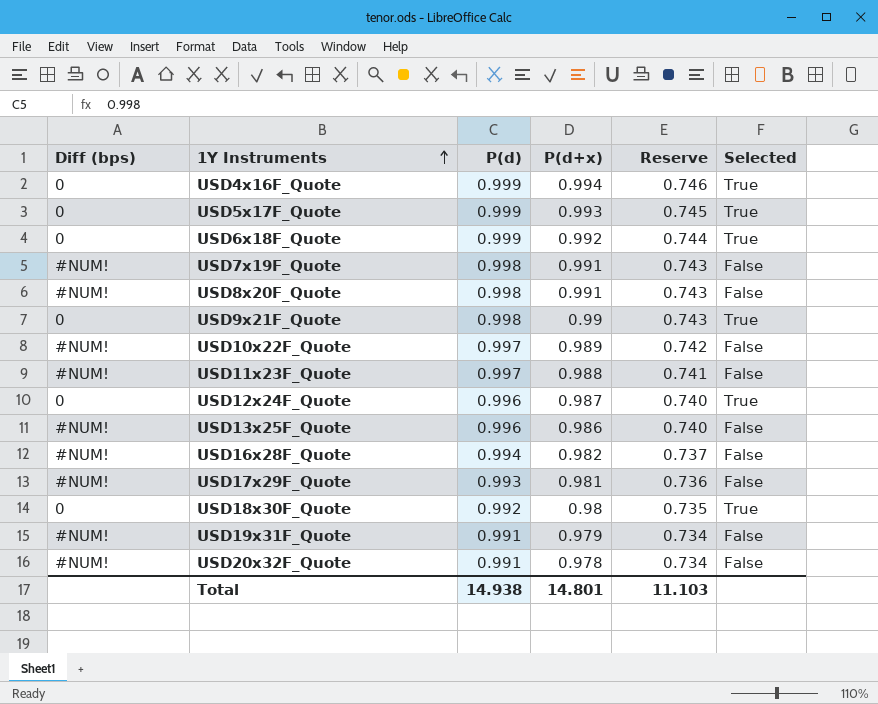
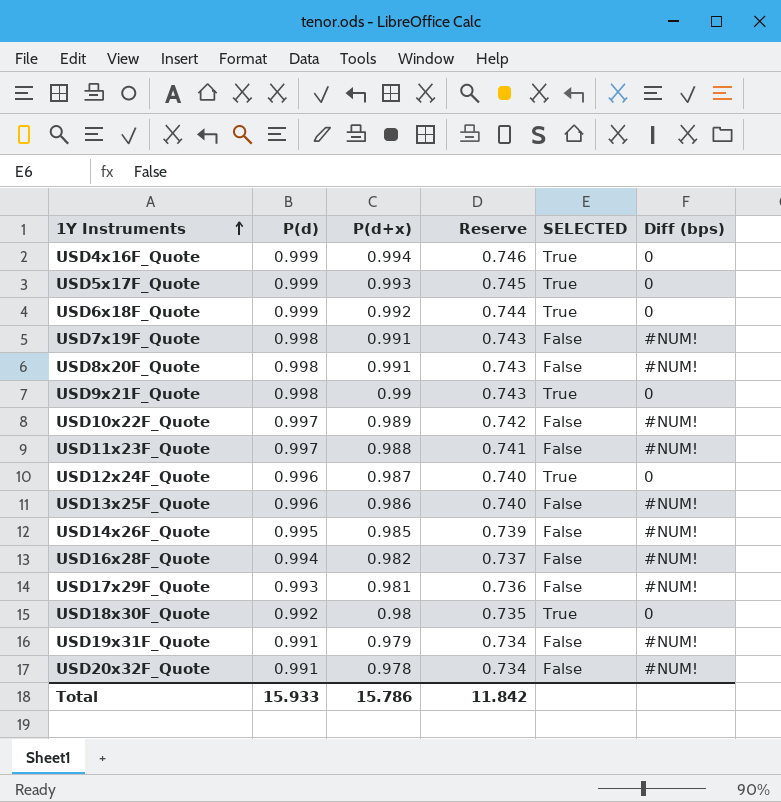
column name: Selected -> SELECTED
column Diff (bps) | position: 1 -> 6
row USD14x26F_Quote: none -> 0.995 | 0.985 | 0.739 | False | #NUM!
Total | P(d): 14.938 -> 15.933
Total | P(d+x): 14.801 -> 15.786
Total | Reserve: 11.103 -> 11.842

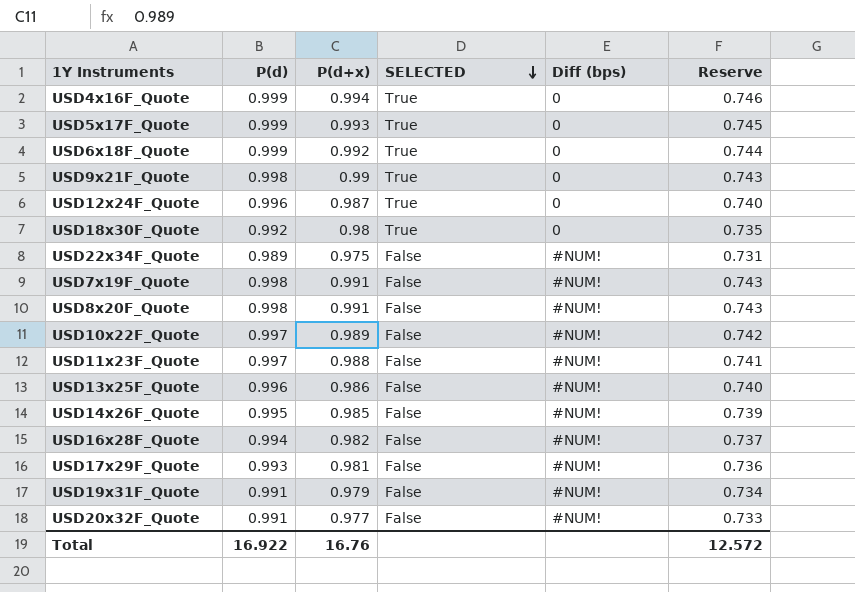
row order: 1Y Instruments ascending -> SELECTED descending
column Reserve | position: 4 -> 6
row USD22x34F_Quote: none -> 0.989 | 0.975 | False | #NUM! | 0.731
USD20x32F_Quote | P(d+x): 0.978 -> 0.977
USD20x32F_Quote | Reserve: 0.734 -> 0.733
Total | P(d): 15.933 -> 16.922
Total | P(d+x): 15.786 -> 16.76
Total | Reserve: 11.842 -> 12.572

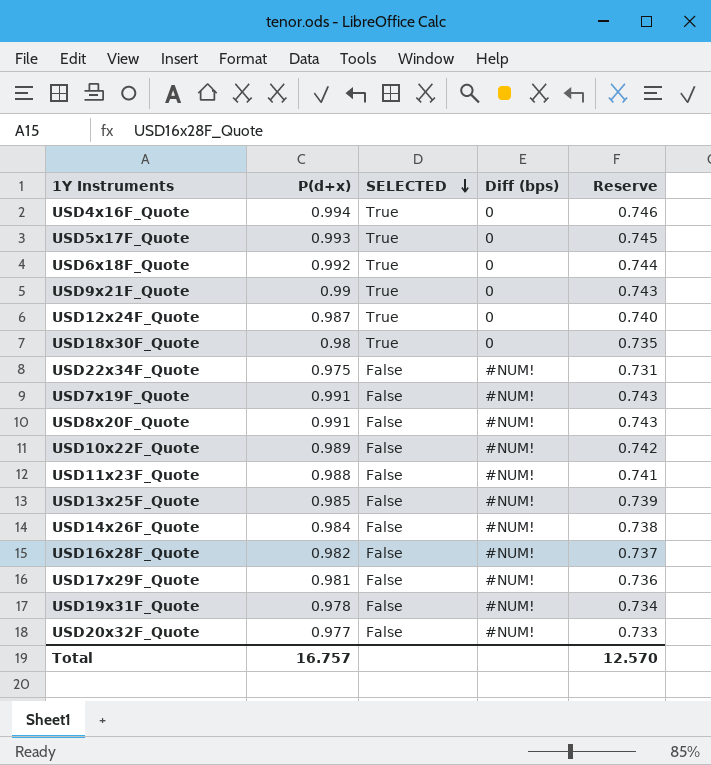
column P(d) | position: 2 -> none
USD13x25F_Quote | P(d+x): 0.986 -> 0.985
USD13x25F_Quote | Reserve: 0.740 -> 0.739
USD14x26F_Quote | P(d+x): 0.985 -> 0.984
USD14x26F_Quote | Reserve: 0.739 -> 0.738
USD19x31F_Quote | P(d+x): 0.979 -> 0.978
Total | P(d+x): 16.76 -> 16.757
Total | Reserve: 12.572 -> 12.570

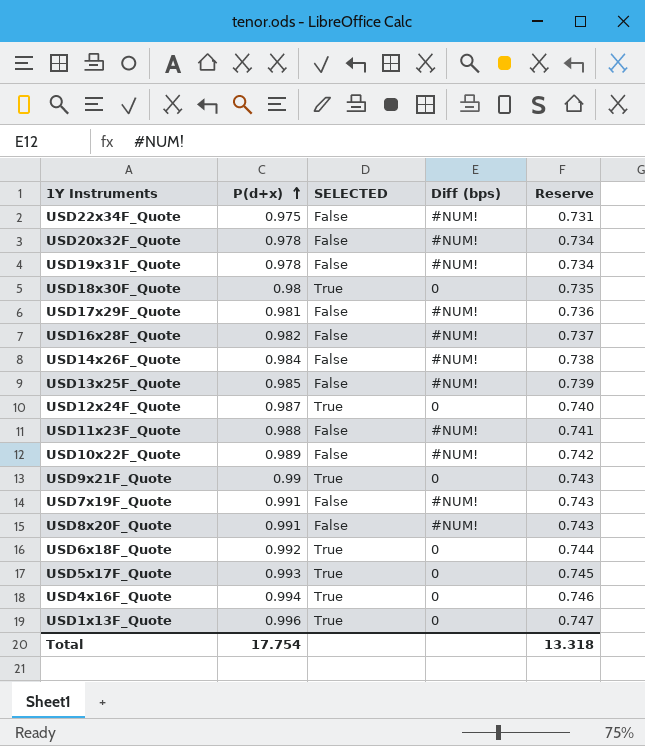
row order: SELECTED descending -> P(d+x) ascending
USD20x32F_Quote | P(d+x): 0.977 -> 0.978
USD20x32F_Quote | Reserve: 0.733 -> 0.734
row USD1x13F_Quote: none -> 0.996 | True | 0 | 0.747
Total | P(d+x): 16.757 -> 17.754
Total | Reserve: 12.570 -> 13.318

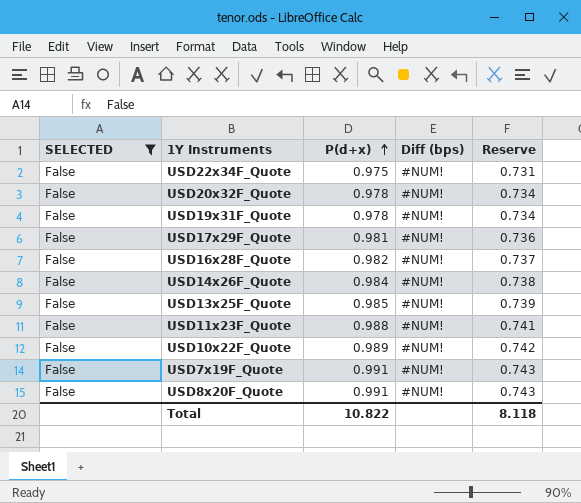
filter: none -> SELECTED = False
column SELECTED | position: 3 -> 1
Total | P(d+x): 17.754 -> 10.822
Total | Reserve: 13.318 -> 8.118

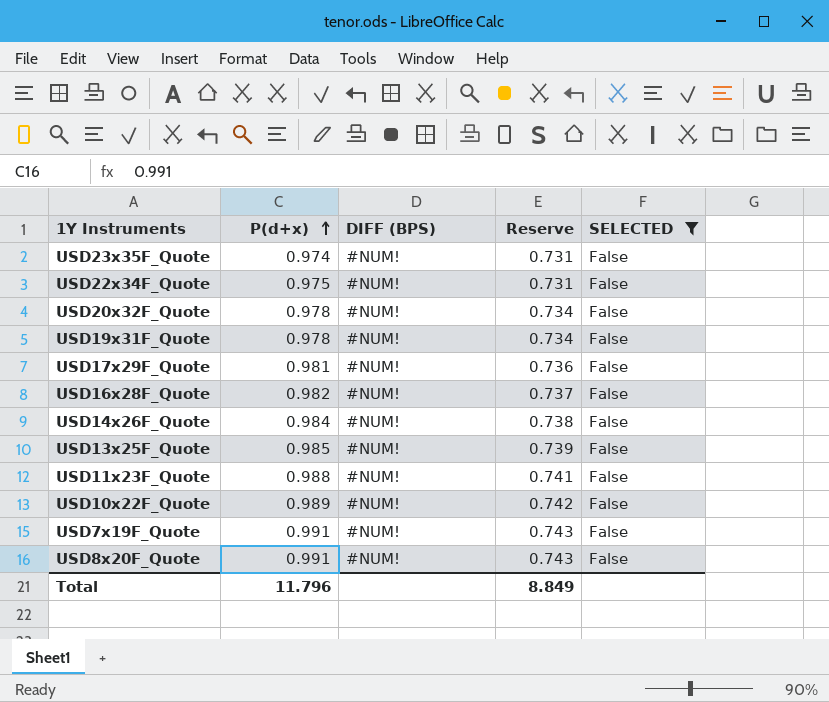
column name: Diff (bps) -> DIFF (BPS)
column SELECTED | position: 1 -> 5
row USD23x35F_Quote: none -> 0.974 | #NUM! | 0.731 | False
Total | P(d+x): 10.822 -> 11.796
Total | Reserve: 8.118 -> 8.849

